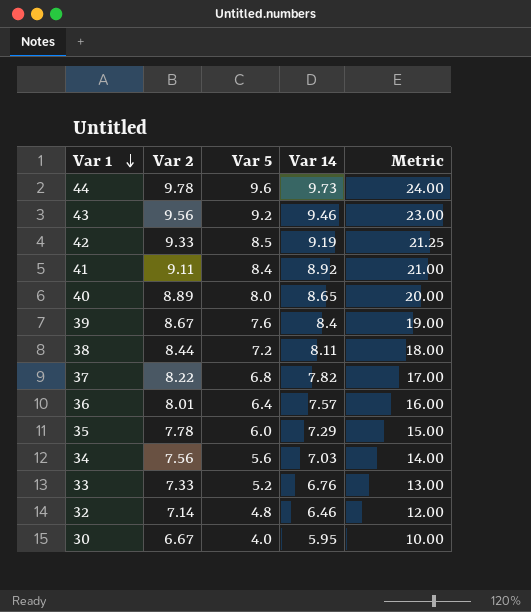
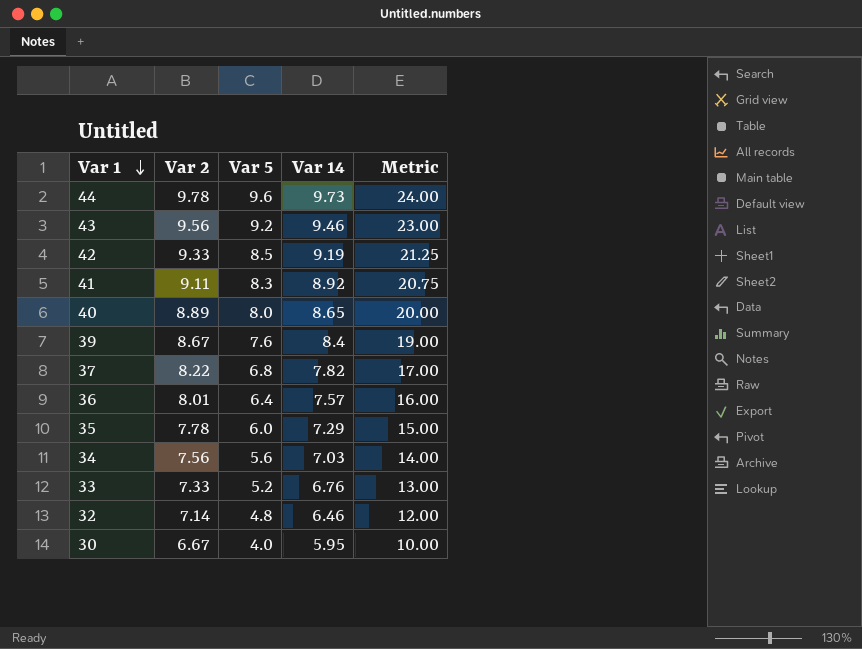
row 38: 8.44 | 7.2 | 8.11 | 18.00 -> none
41 | Var 5: 8.4 -> 8.3
41 | Metric: 21.00 -> 20.75

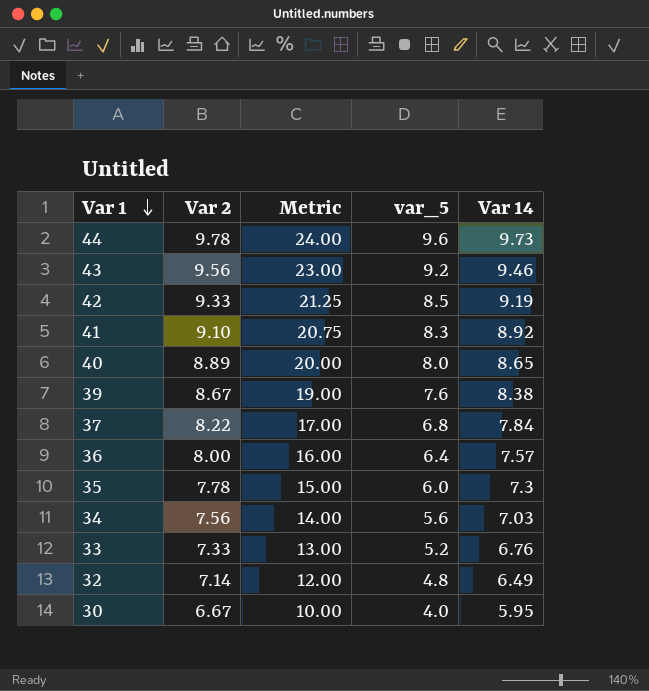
column Metric | position: 5 -> 3
column name: Var 5 -> var_5
41 | Var 2: 9.11 -> 9.10
39 | Var 14: 8.4 -> 8.38
37 | Var 14: 7.82 -> 7.84
36 | Var 2: 8.01 -> 8.00
35 | Var 14: 7.29 -> 7.3
32 | Var 14: 6.46 -> 6.49

